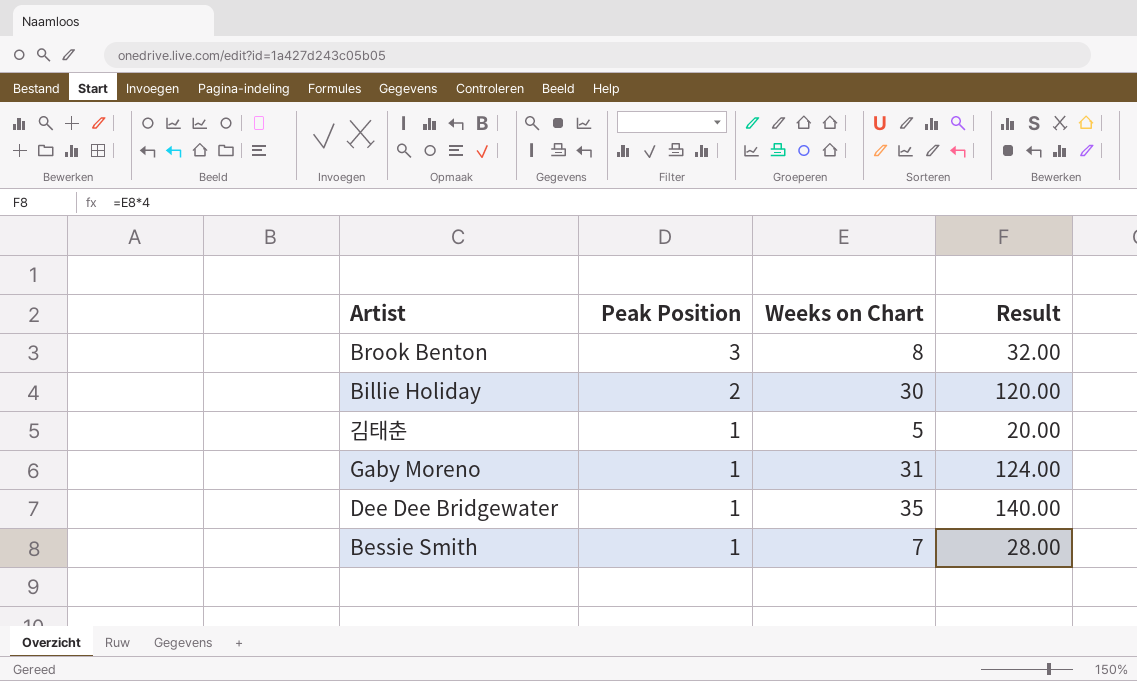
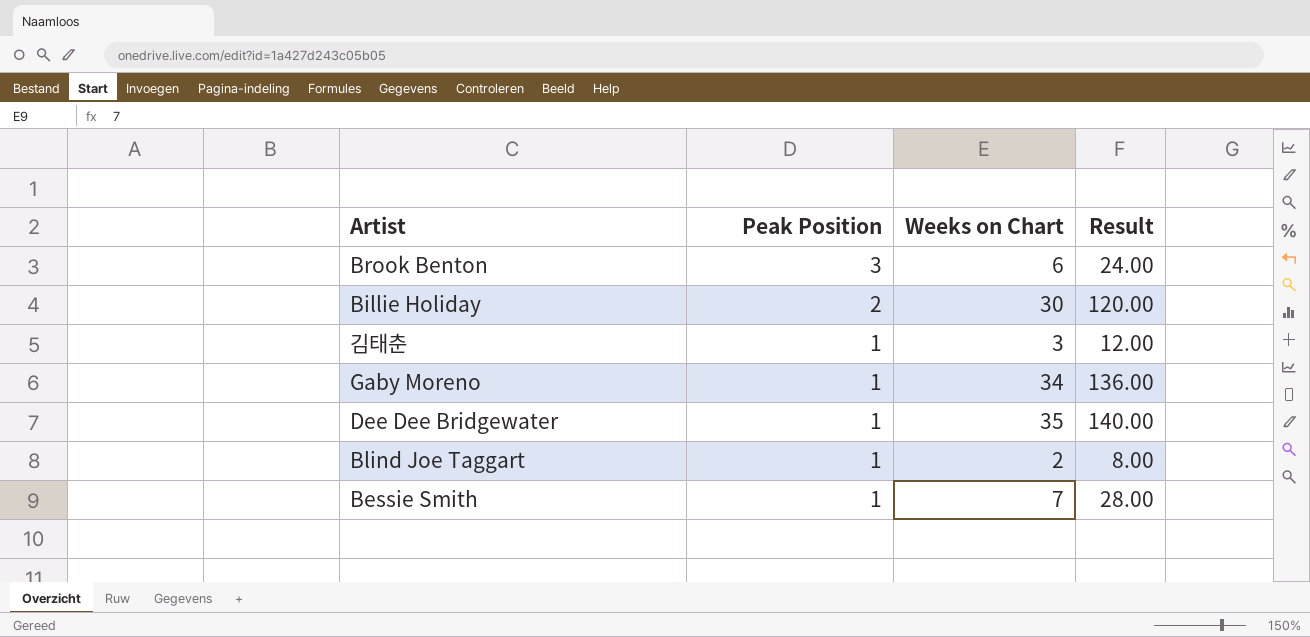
Brook Benton | Weeks on Chart: 8 -> 6
Brook Benton | Result: 32.00 -> 24.00
김태춘 | Weeks on Chart: 5 -> 3
김태춘 | Result: 20.00 -> 12.00
Gaby Moreno | Weeks on Chart: 31 -> 34
Gaby Moreno | Result: 124.00 -> 136.00
row Blind Joe Taggart: none -> 1 | 2 | 8.00

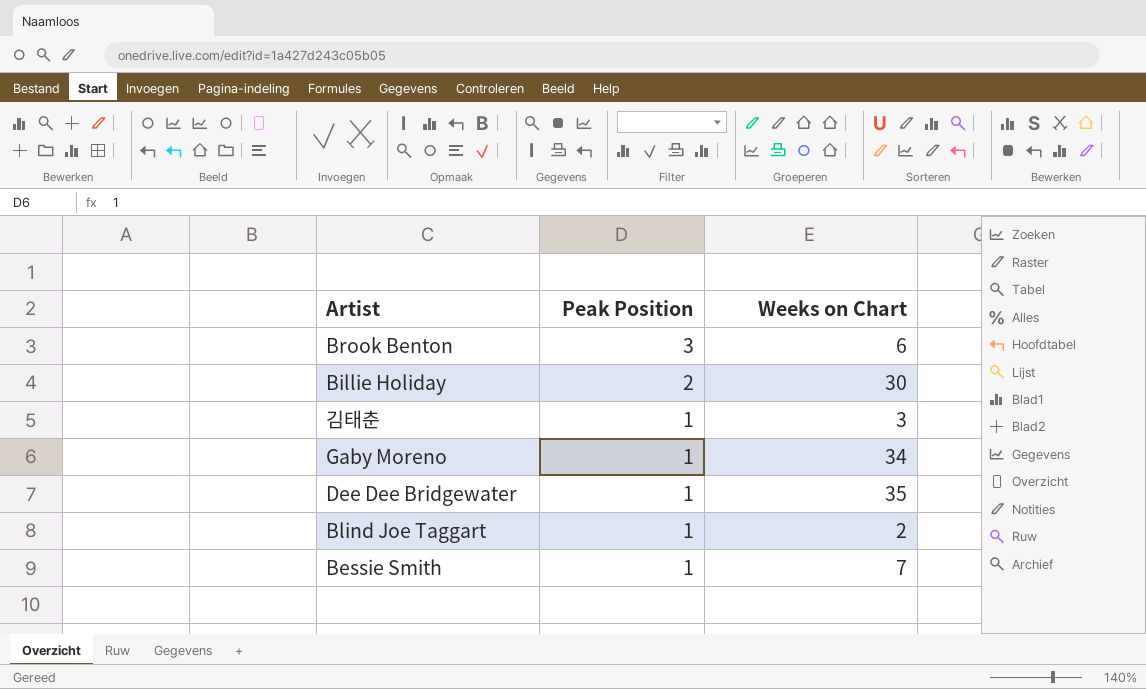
column Result | formula: [Weeks on Chart] * 4 -> none

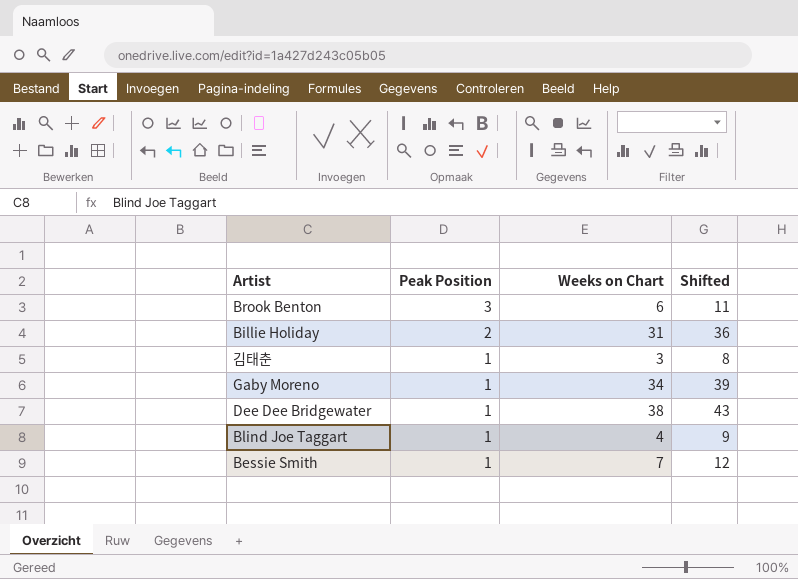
column Shifted | formula: none -> [Weeks on Chart] + 5
Billie Holiday | Weeks on Chart: 30 -> 31
Dee Dee Bridgewater | Weeks on Chart: 35 -> 38
Blind Joe Taggart | Weeks on Chart: 2 -> 4

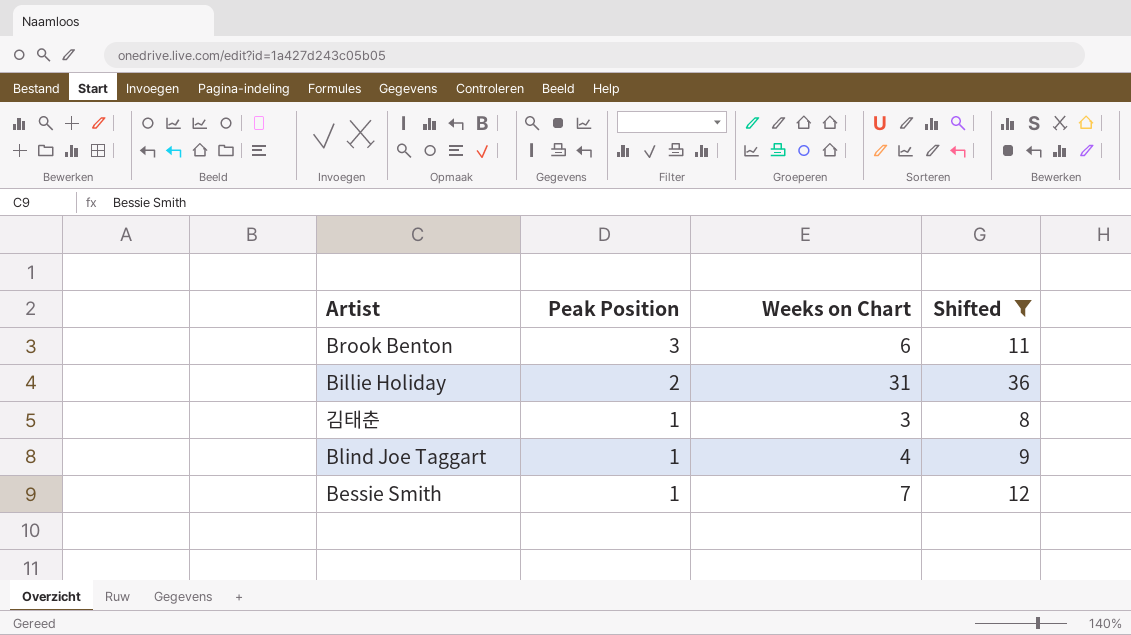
filter: none -> Shifted <= 36

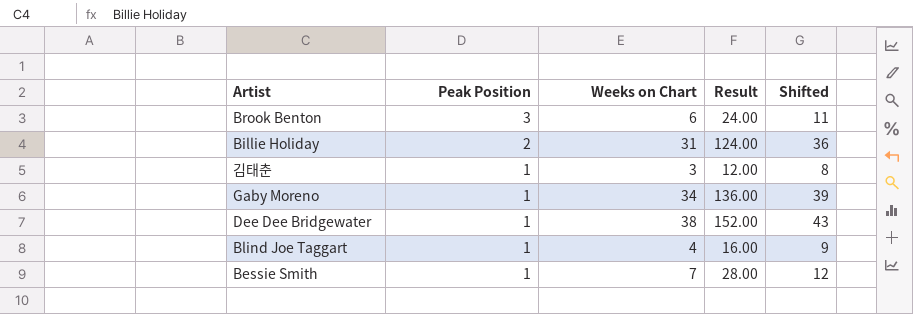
filter: Shifted <= 36 -> none
column Result | formula: none -> [Weeks on Chart] * 4

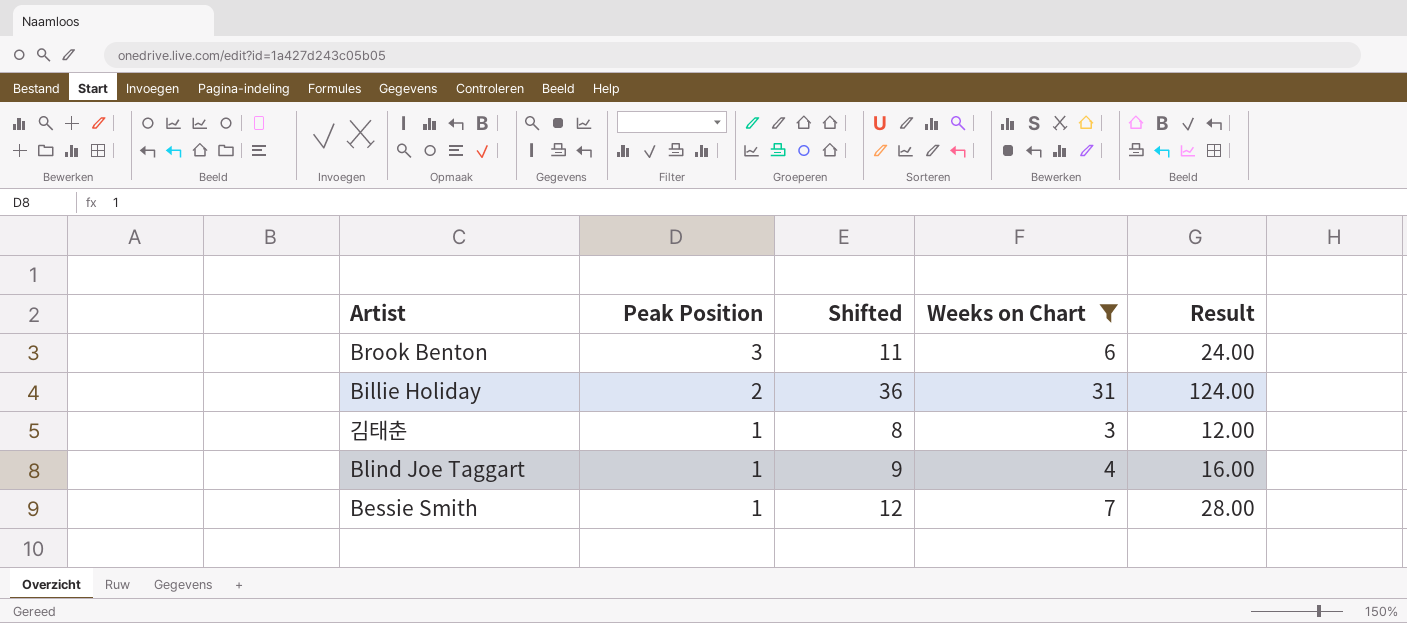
filter: none -> Weeks on Chart <= 31
column Shifted | position: 5 -> 3

